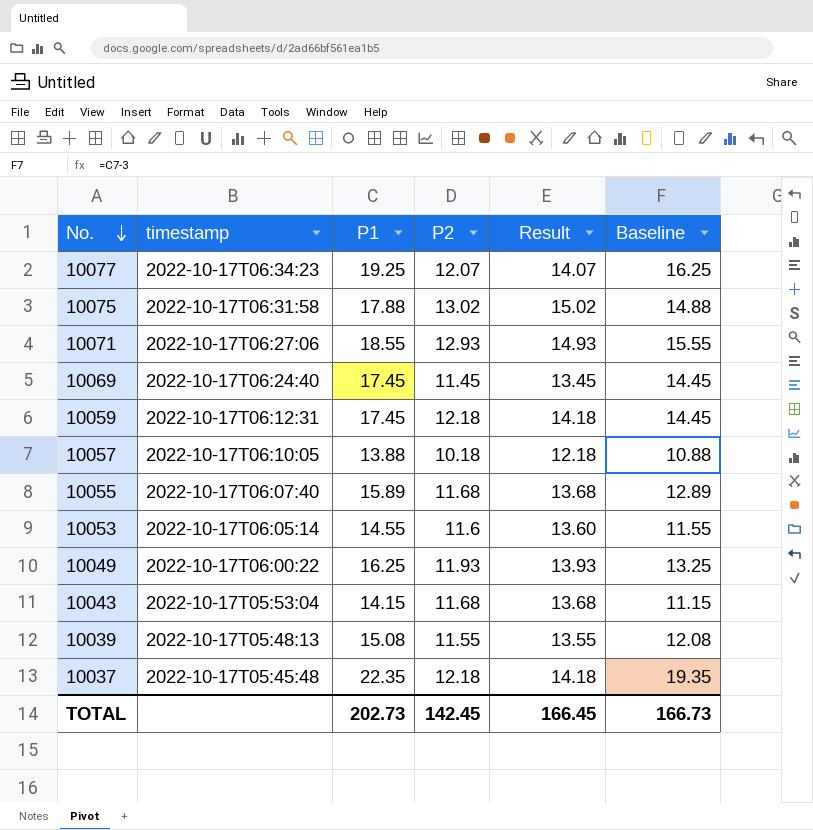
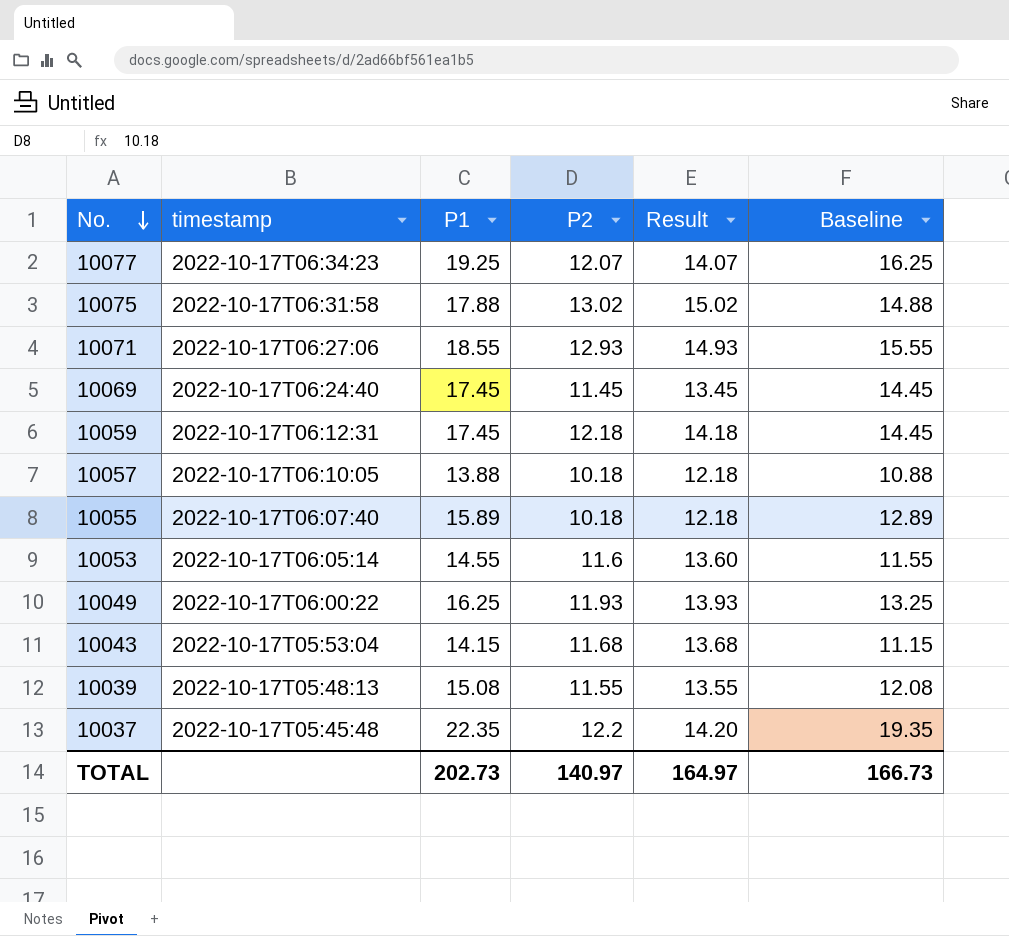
10055 | P2: 11.68 -> 10.18
10055 | Result: 13.68 -> 12.18
10037 | P2: 12.18 -> 12.2
10037 | Result: 14.18 -> 14.20
TOTAL | P2: 142.45 -> 140.97
TOTAL | Result: 166.45 -> 164.97

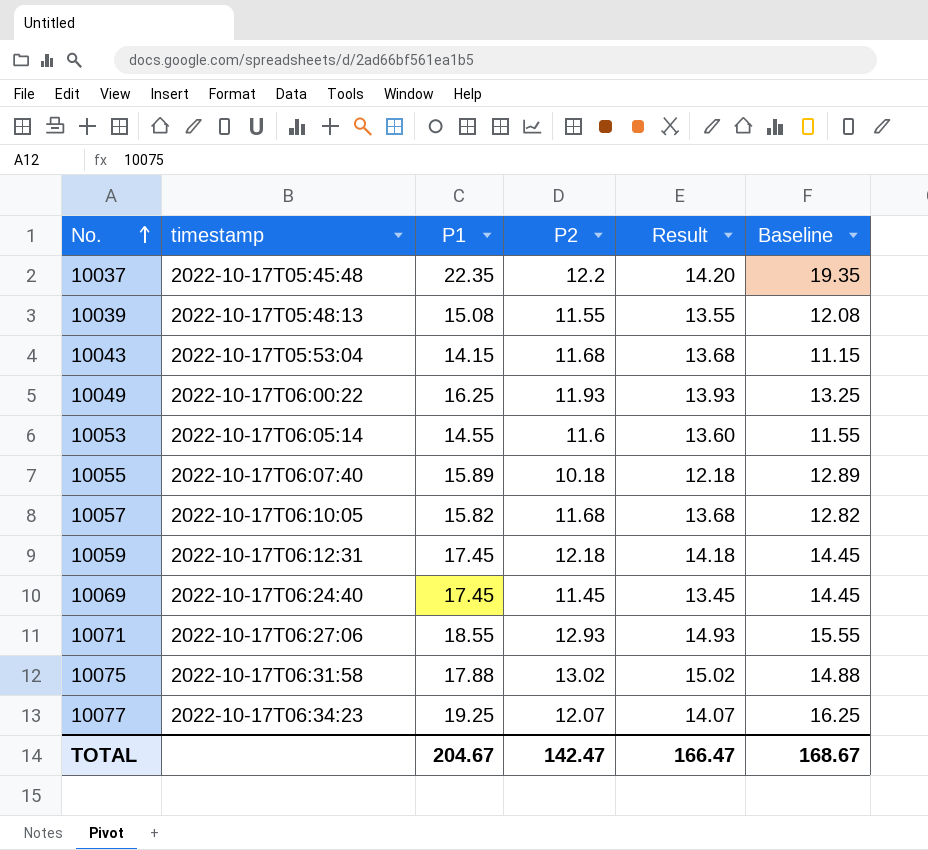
row order: No. descending -> No. ascending
10057 | P1: 13.88 -> 15.82
10057 | P2: 10.18 -> 11.68
10057 | Result: 12.18 -> 13.68
10057 | Baseline: 10.88 -> 12.82
TOTAL | P1: 202.73 -> 204.67
TOTAL | P2: 140.97 -> 142.47
TOTAL | Result: 164.97 -> 166.47
TOTAL | Baseline: 166.73 -> 168.67

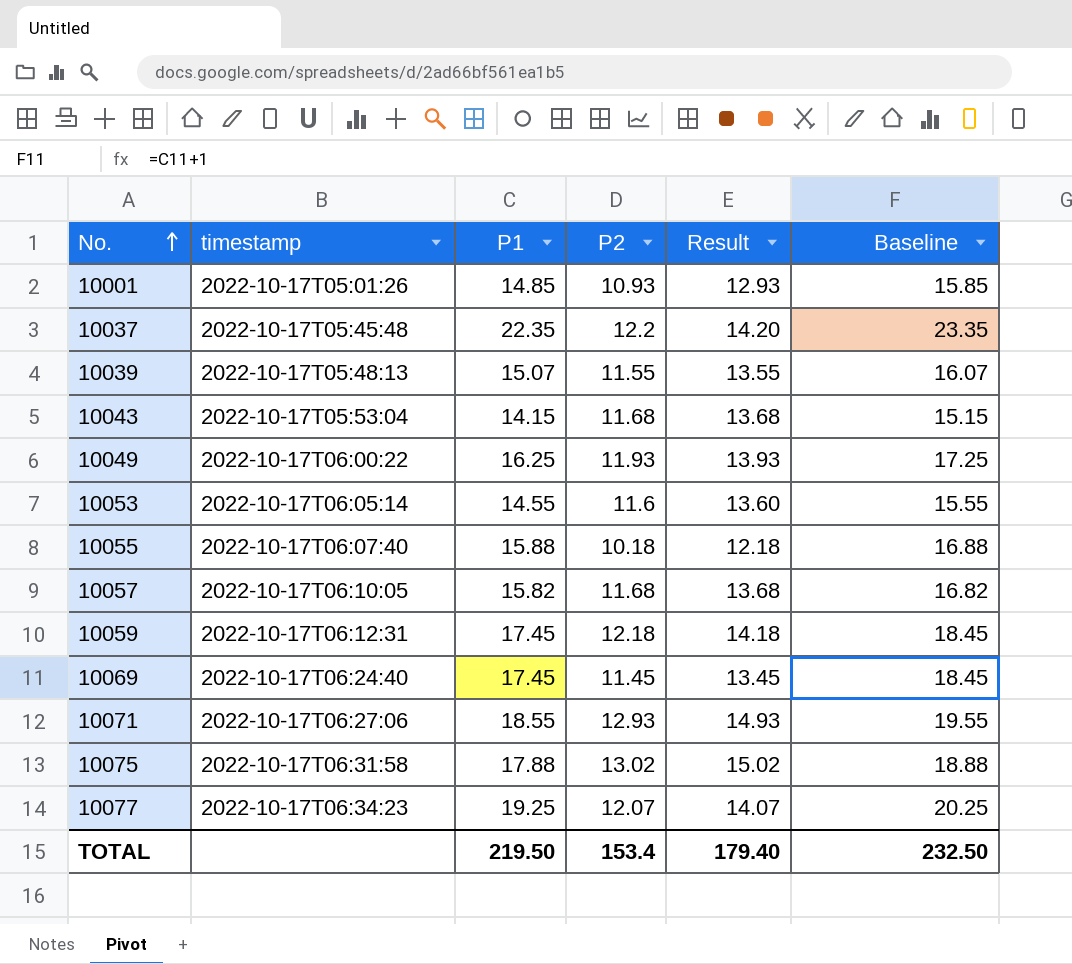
column Baseline | formula: [P1] - 3 -> [P1] + 1
row 10001: none -> 2022-10-17T05:01:26 | 14.85 | 10.93 | 12.93 | 15.85
10039 | P1: 15.08 -> 15.07
10055 | P1: 15.89 -> 15.88
TOTAL | P1: 204.67 -> 219.50
TOTAL | P2: 142.47 -> 153.4
TOTAL | Result: 166.47 -> 179.40
TOTAL | Baseline: 168.67 -> 232.50

